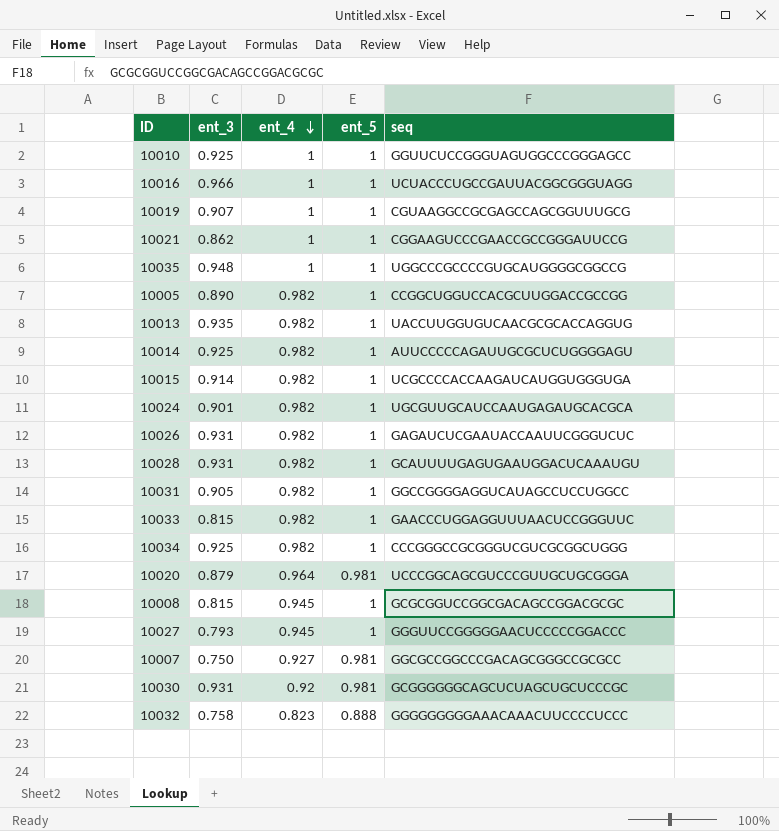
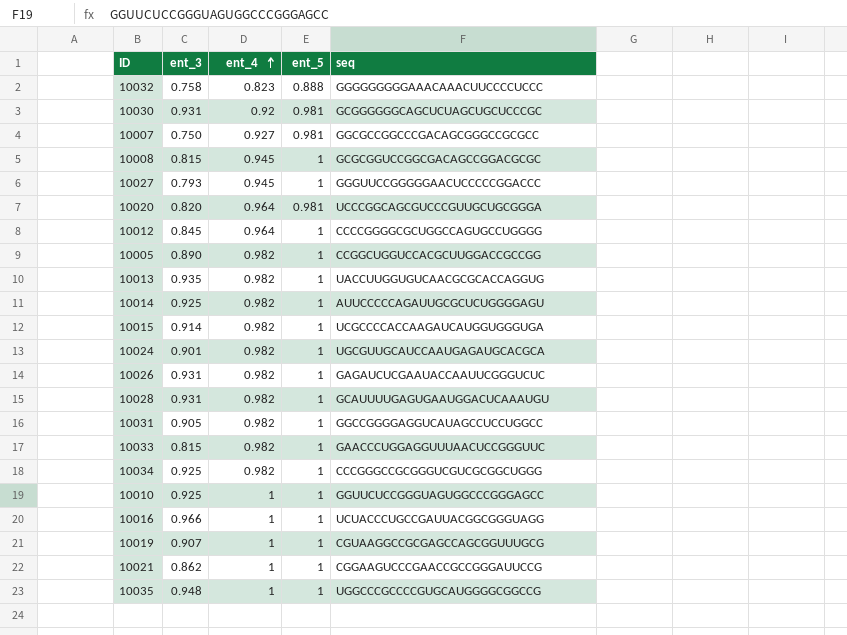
row order: ent_4 descending -> ent_4 ascending
10020 | ent_3: 0.879 -> 0.820
row 10012: none -> 0.845 | 0.964 | 1 | CCCCGGGGCGCUGGCCAGUGCCUGGGG

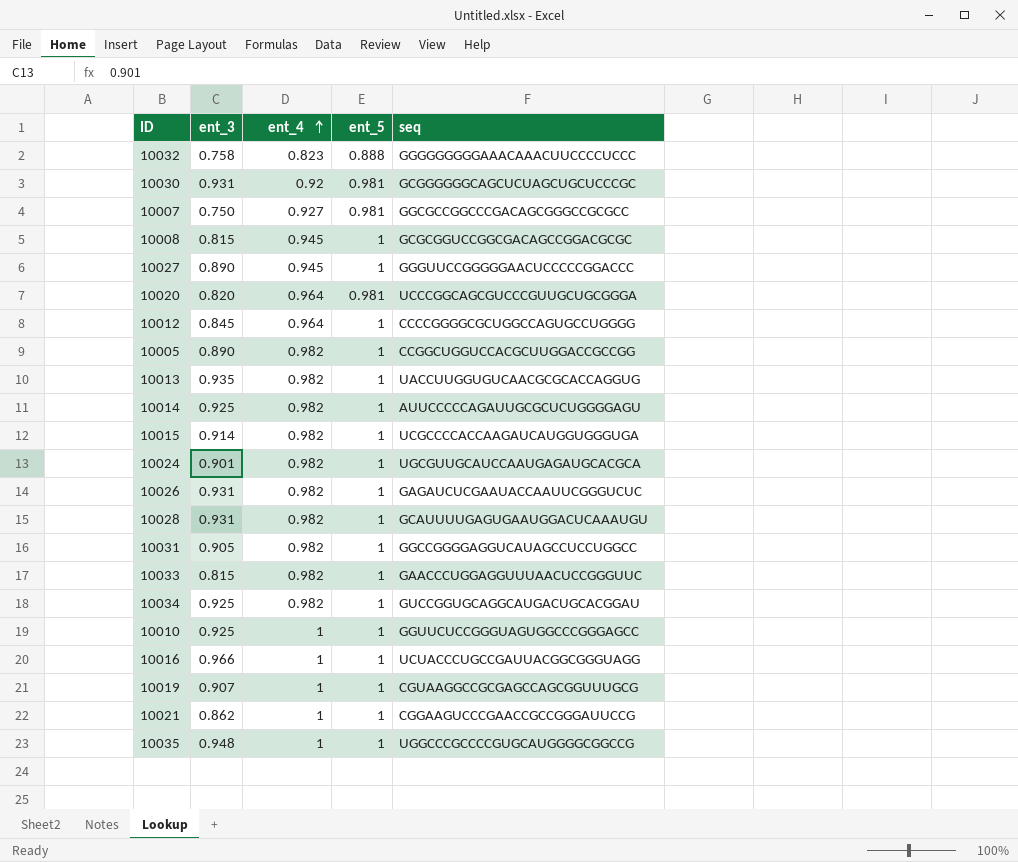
10027 | ent_3: 0.793 -> 0.890
10034 | seq: CCCGGGCCGCGGGUCGUCGCGGCUGGG -> GUCCGGUGCAGGCAUGACUGCACGGAU

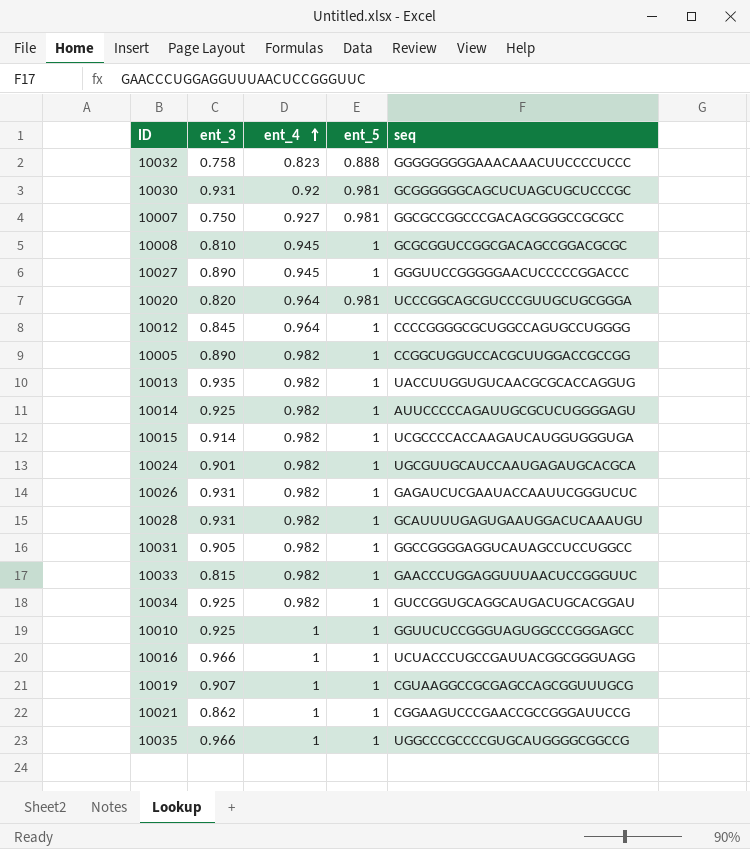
10008 | ent_3: 0.815 -> 0.810
10035 | ent_3: 0.948 -> 0.966

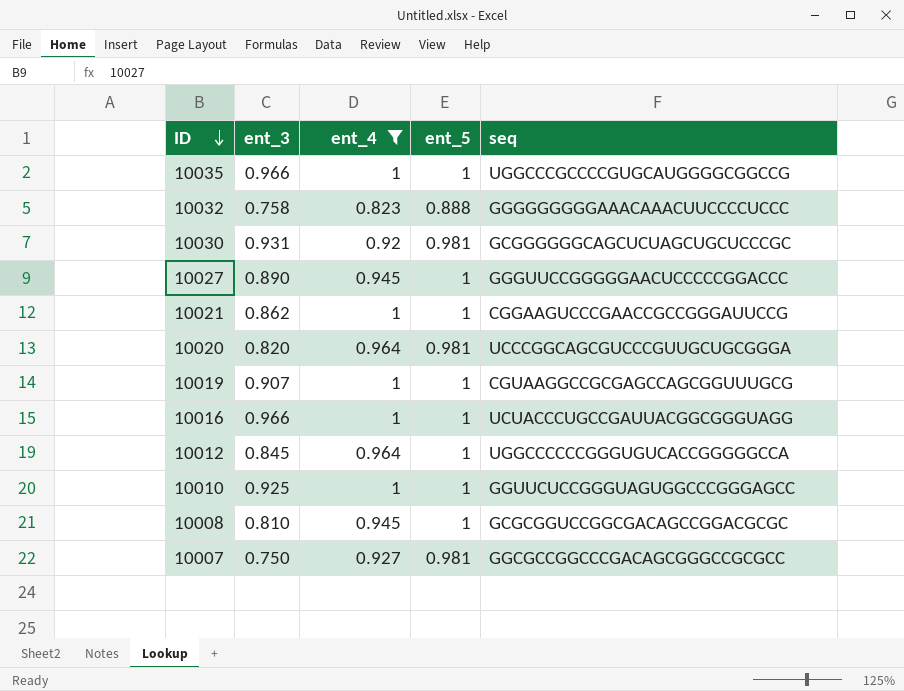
filter: none -> ent_4 != 0.982
row order: ent_4 ascending -> ID descending
10012 | seq: CCCCGGGGCGCUGGCCAGUGCCUGGGG -> UGGCCCCCCGGGUGUCACCGGGGGCCA

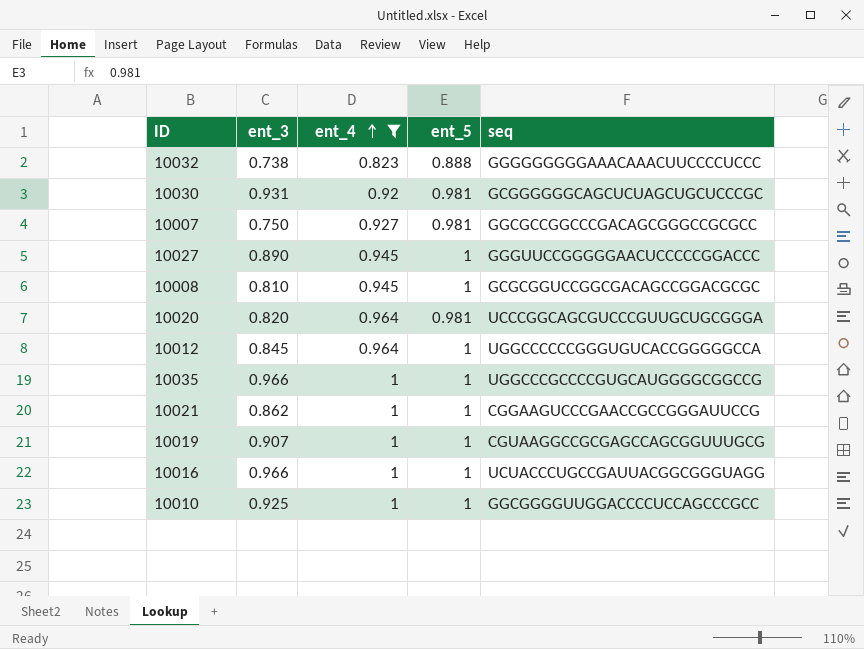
row order: ID descending -> ent_4 ascending
10032 | ent_3: 0.758 -> 0.738
10010 | seq: GGUUCUCCGGGUAGUGGCCCGGGAGCC -> GGCGGGGUUGGACCCCUCCAGCCCGCC

